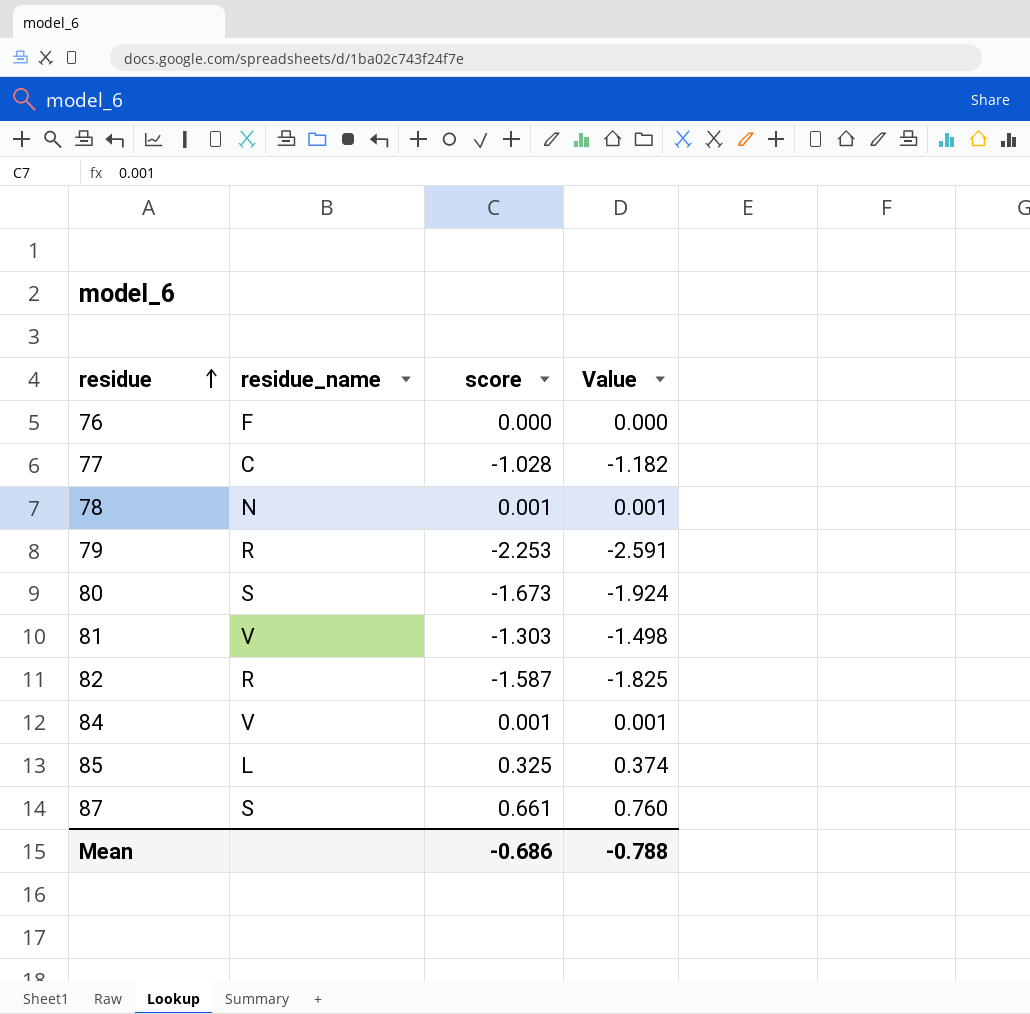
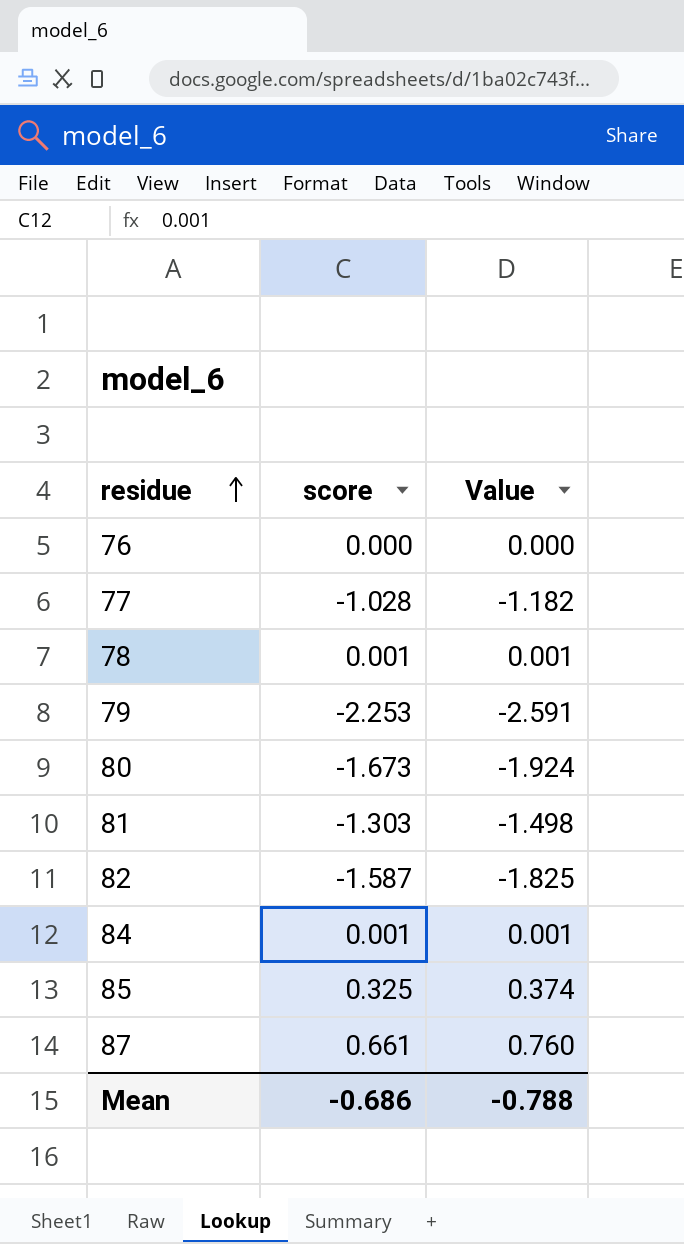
column residue_name | position: 2 -> none

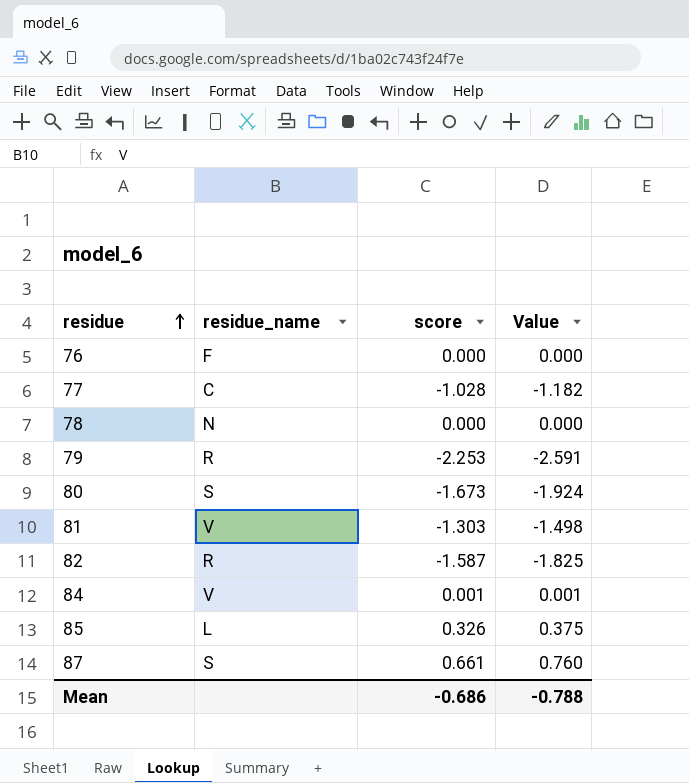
column residue_name | position: none -> 2
78 | score: 0.001 -> 0.000
78 | Value: 0.001 -> 0.000
85 | score: 0.325 -> 0.326
85 | Value: 0.374 -> 0.375

